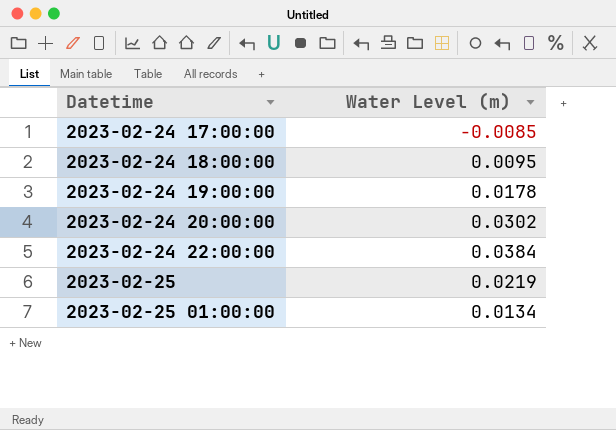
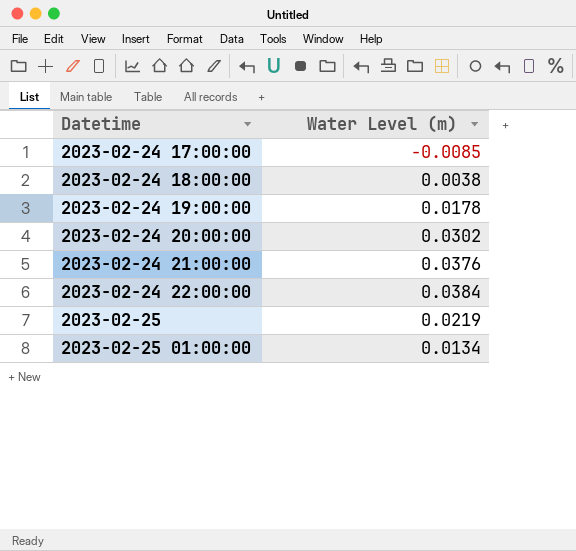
2023-02-24 18:00:00 | Water Level (m): 0.0095 -> 0.0038
row 2023-02-24 21:00:00: none -> 0.0376

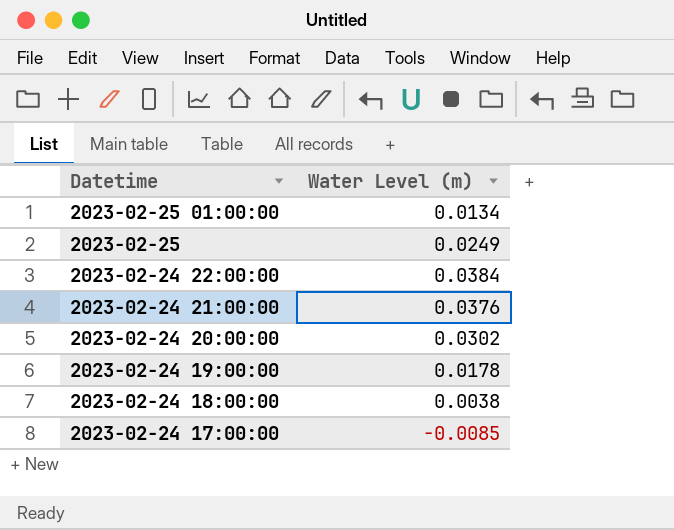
row order: Datetime ascending -> Datetime descending
2023-02-25 | Water Level (m): 0.0219 -> 0.0249

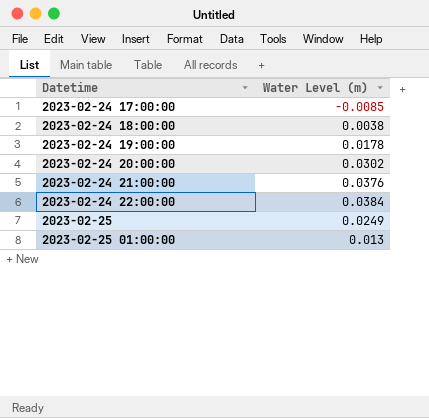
row order: Datetime descending -> Datetime ascending
2023-02-25 01:00:00 | Water Level (m): 0.0134 -> 0.013

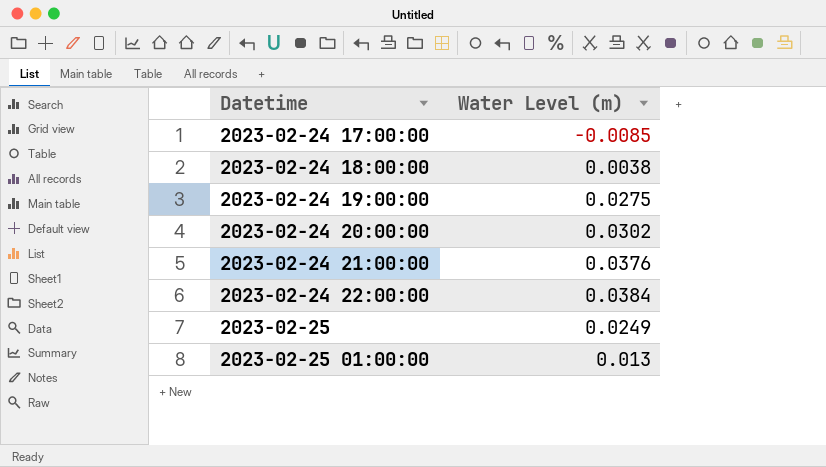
2023-02-24 19:00:00 | Water Level (m): 0.0178 -> 0.0275

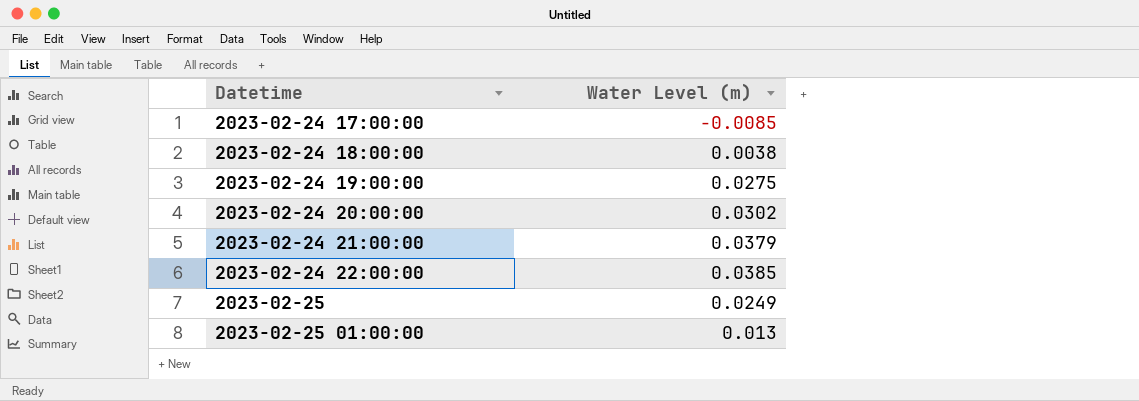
2023-02-24 21:00:00 | Water Level (m): 0.0376 -> 0.0379
2023-02-24 22:00:00 | Water Level (m): 0.0384 -> 0.0385

